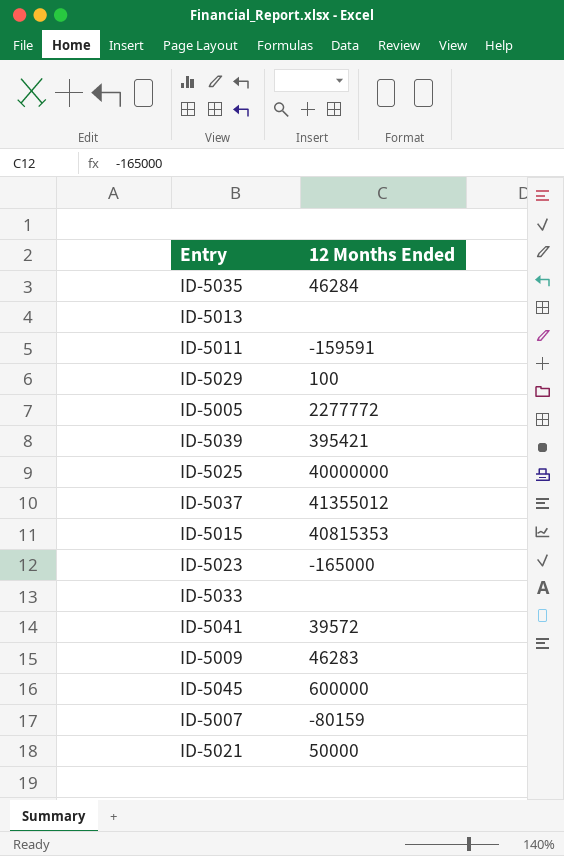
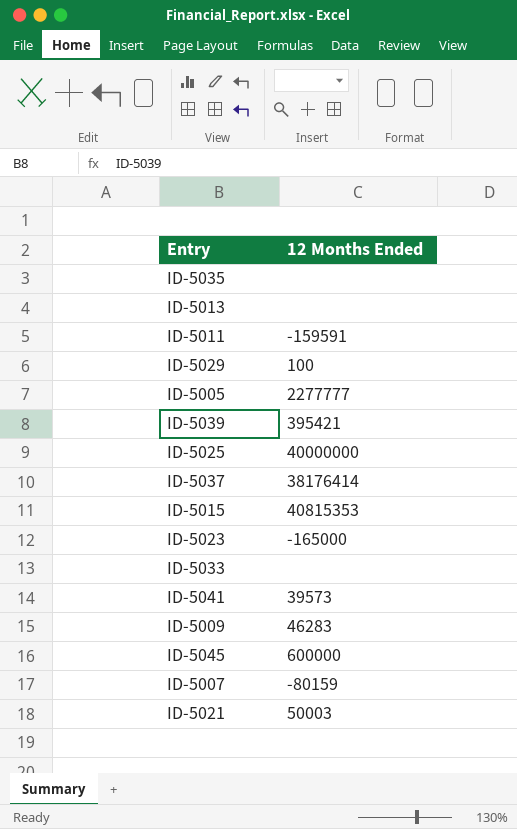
ID-5035 | 12 Months Ended: 46284 -> none
ID-5005 | 12 Months Ended: 2277772 -> 2277777
ID-5037 | 12 Months Ended: 41355012 -> 38176414
ID-5041 | 12 Months Ended: 39572 -> 39573
ID-5021 | 12 Months Ended: 50000 -> 50003

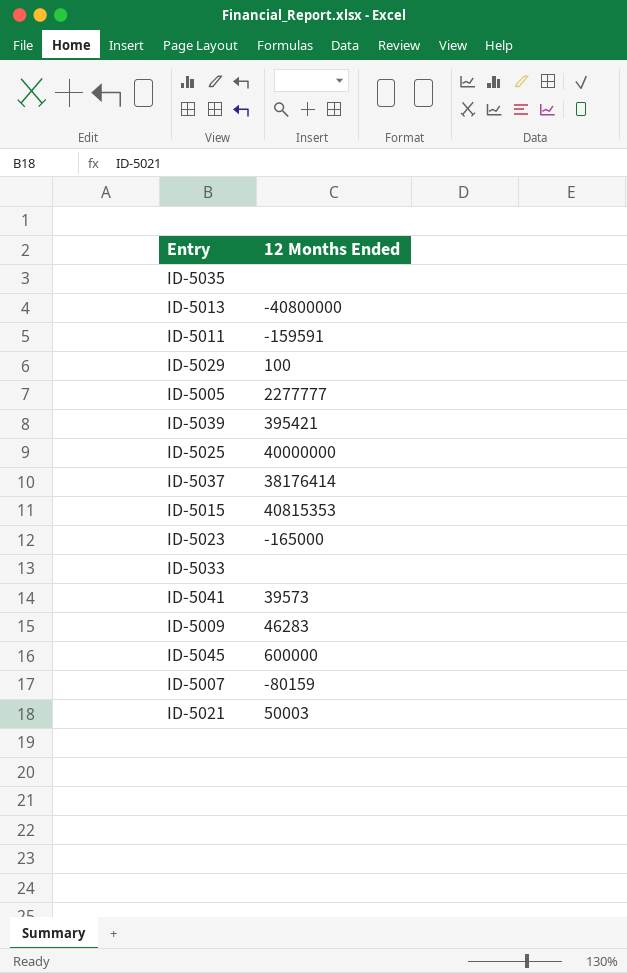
ID-5013 | 12 Months Ended: none -> -40800000

